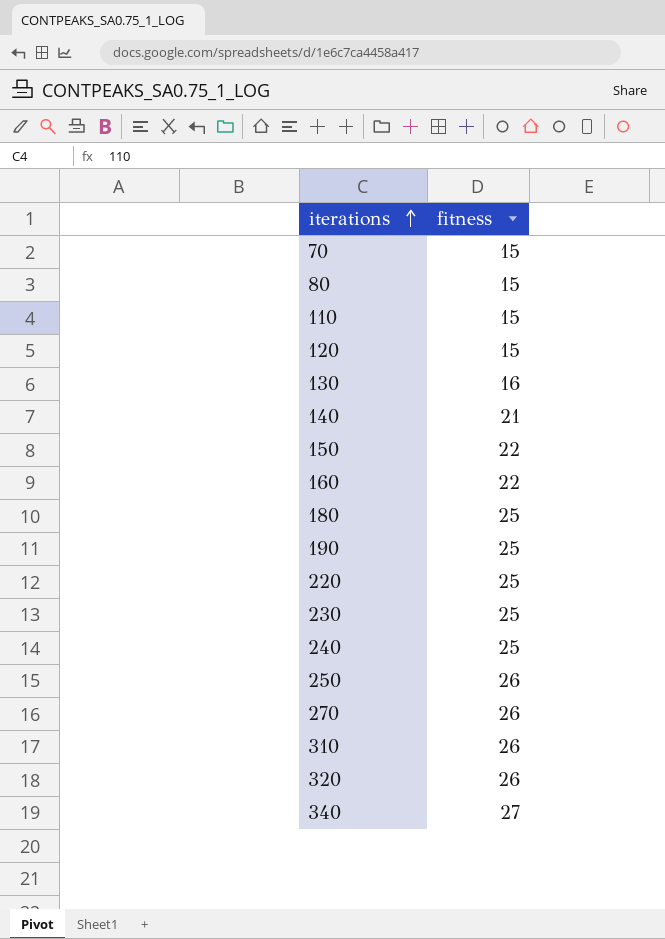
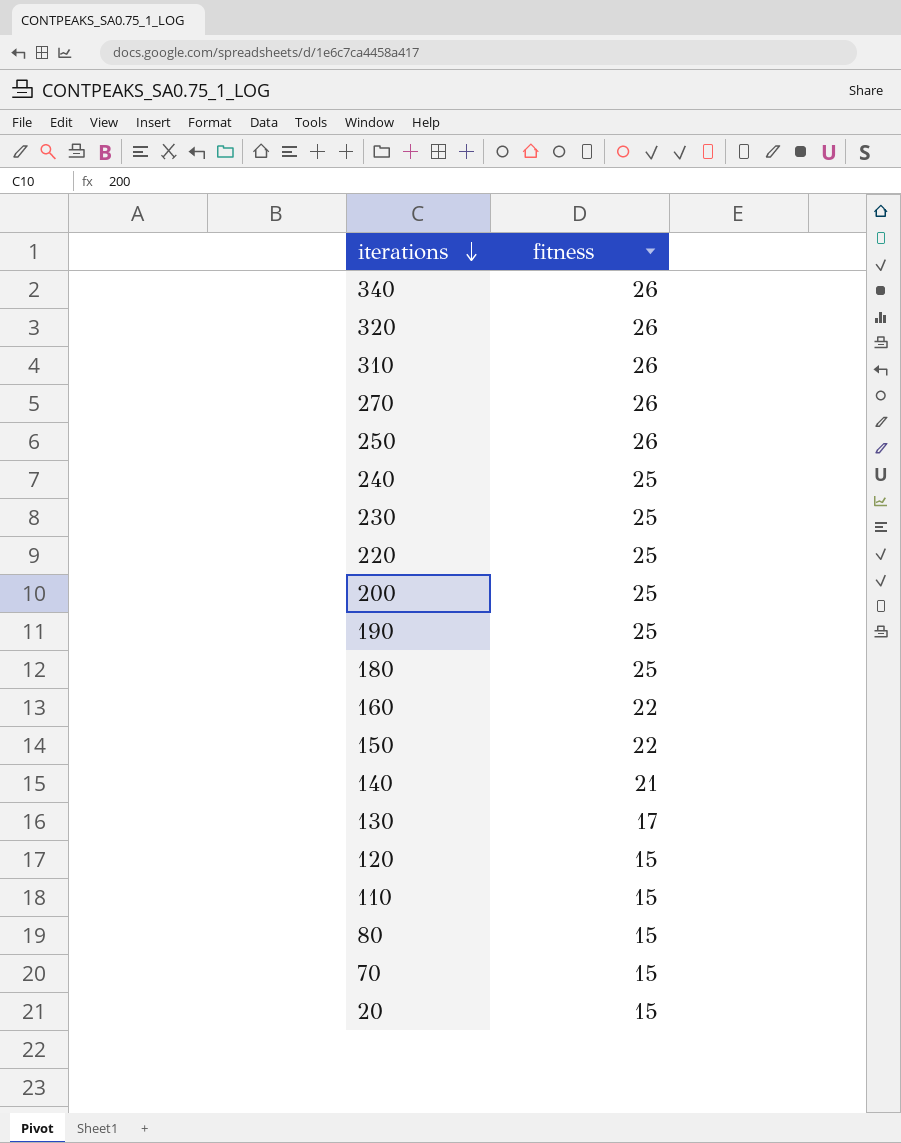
row order: iterations ascending -> iterations descending
340 | fitness: 27 -> 26
row 200: none -> 25
130 | fitness: 16 -> 17
row 20: none -> 15

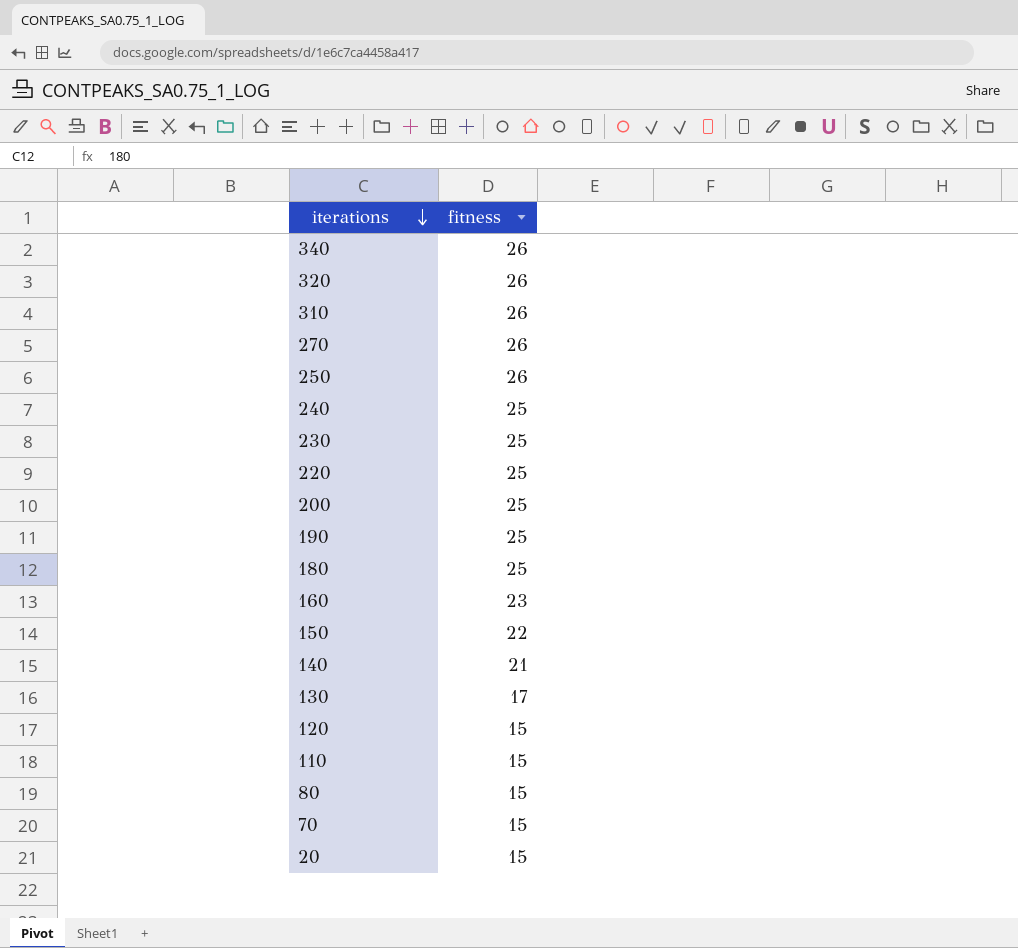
160 | fitness: 22 -> 23

